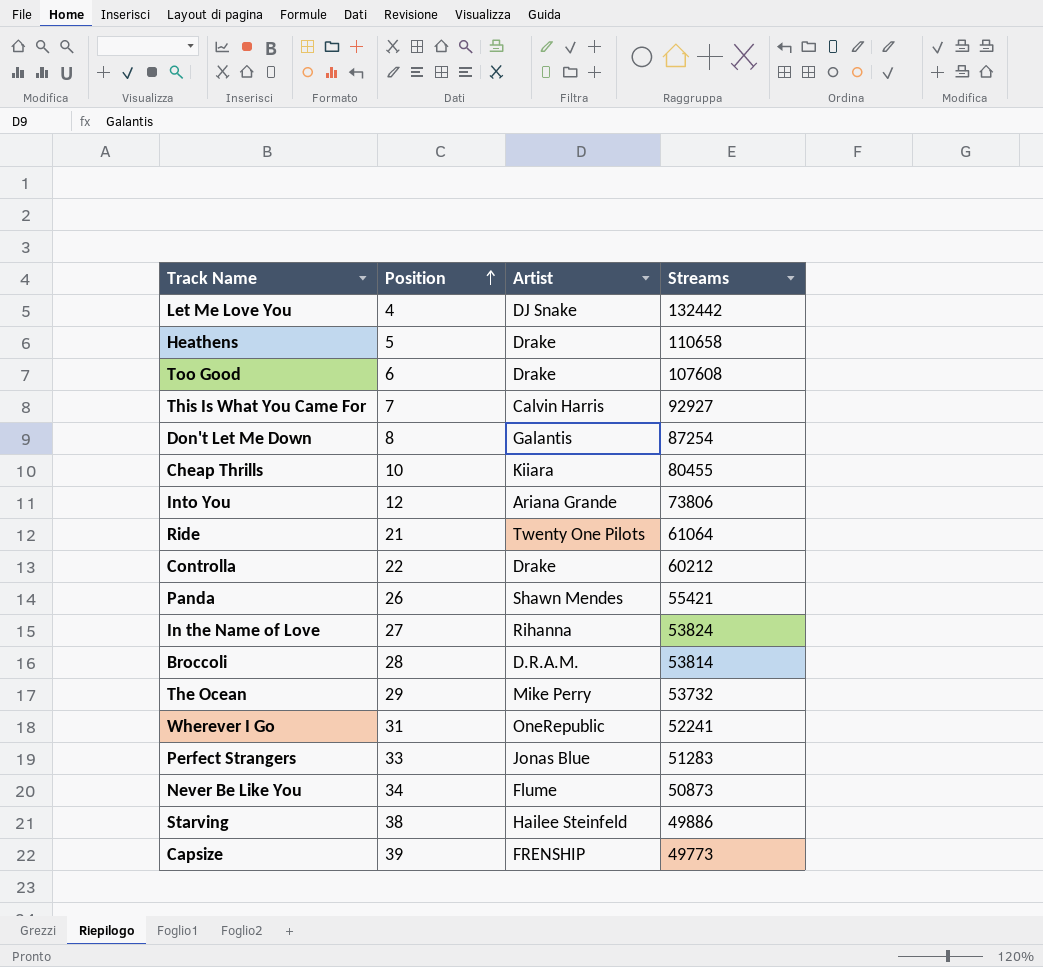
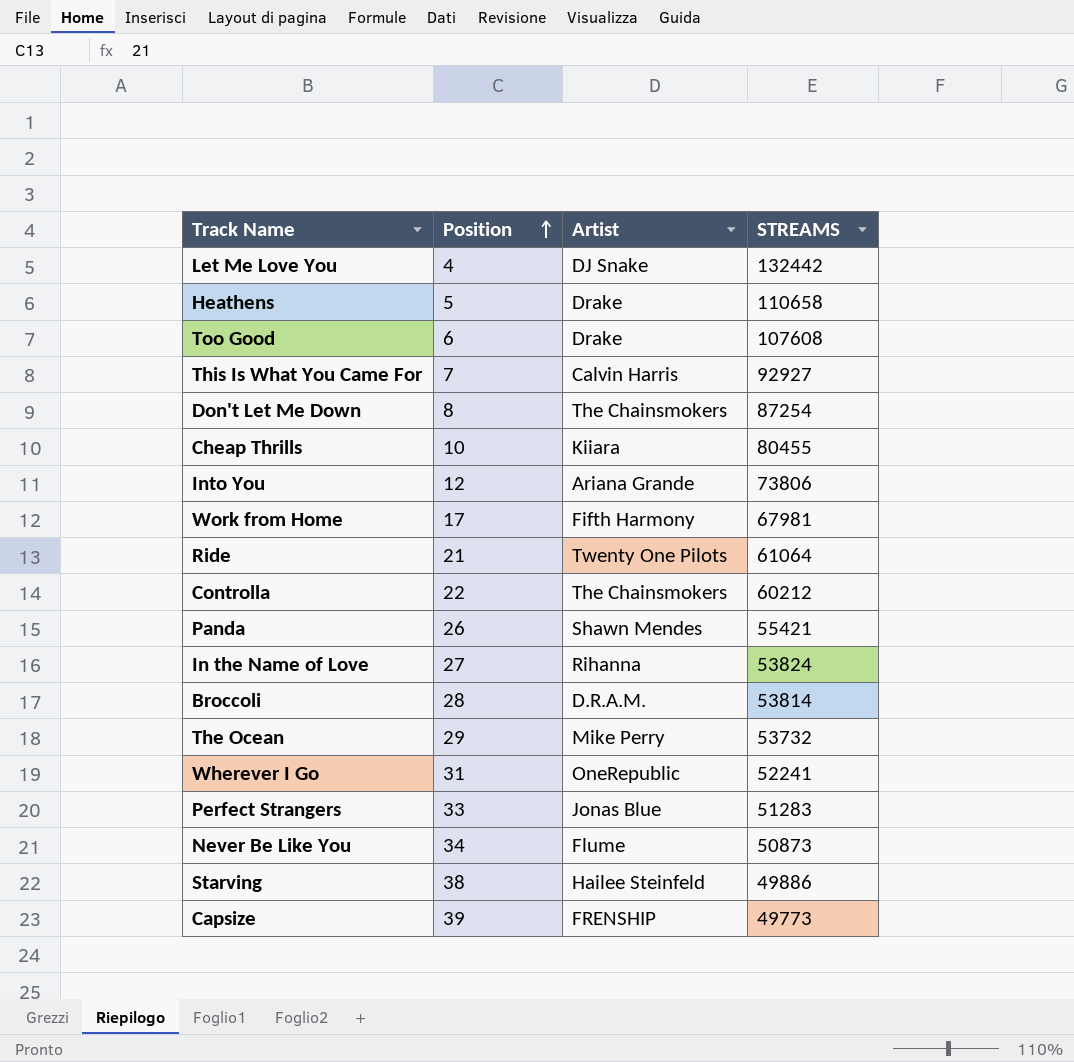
column name: Streams -> STREAMS
Don't Let Me Down | Artist: Galantis -> The Chainsmokers
row Work from Home: none -> 17 | Fifth Harmony | 67981
Controlla | Artist: Drake -> The Chainsmokers

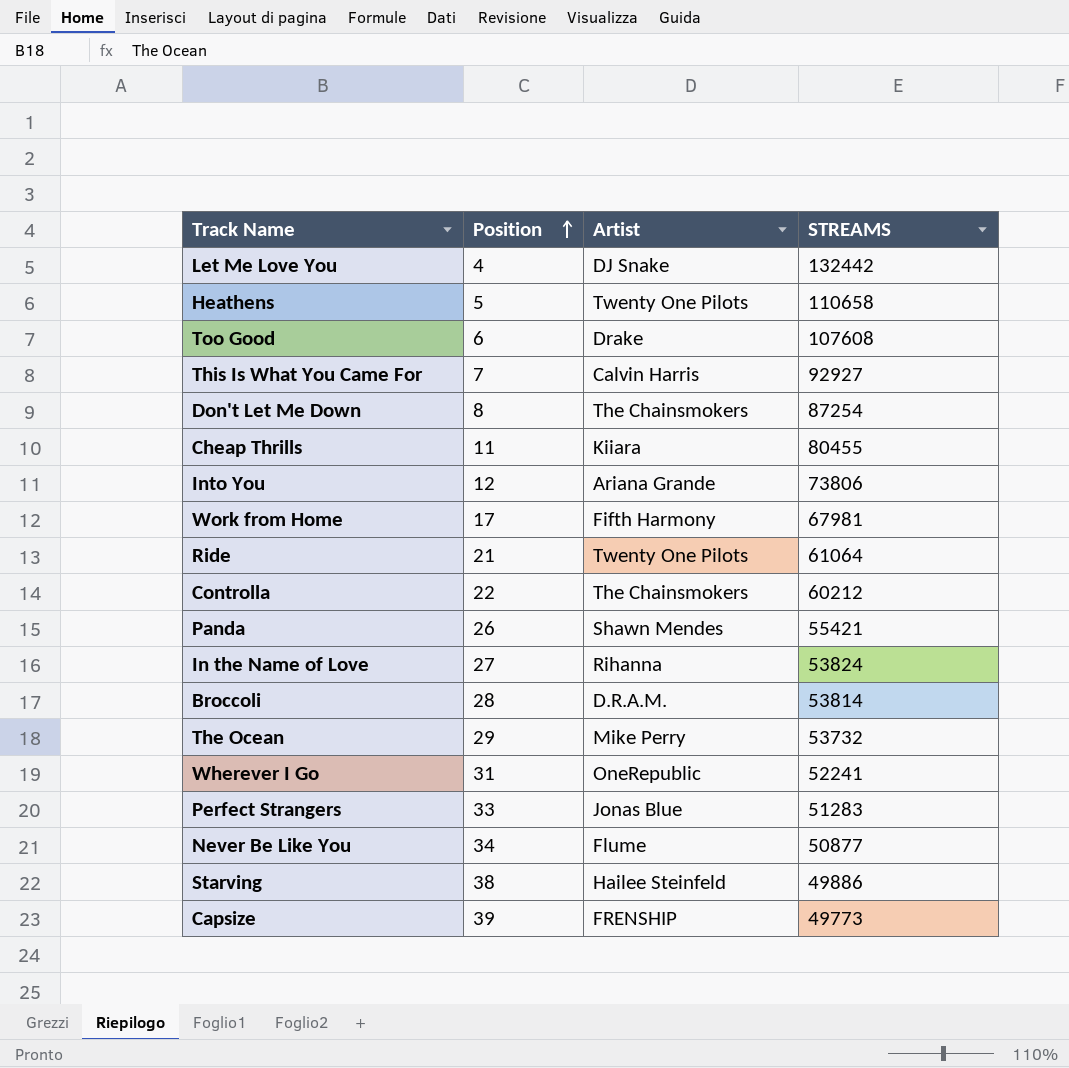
Heathens | Artist: Drake -> Twenty One Pilots
Cheap Thrills | Position: 10 -> 11
Never Be Like You | STREAMS: 50873 -> 50877

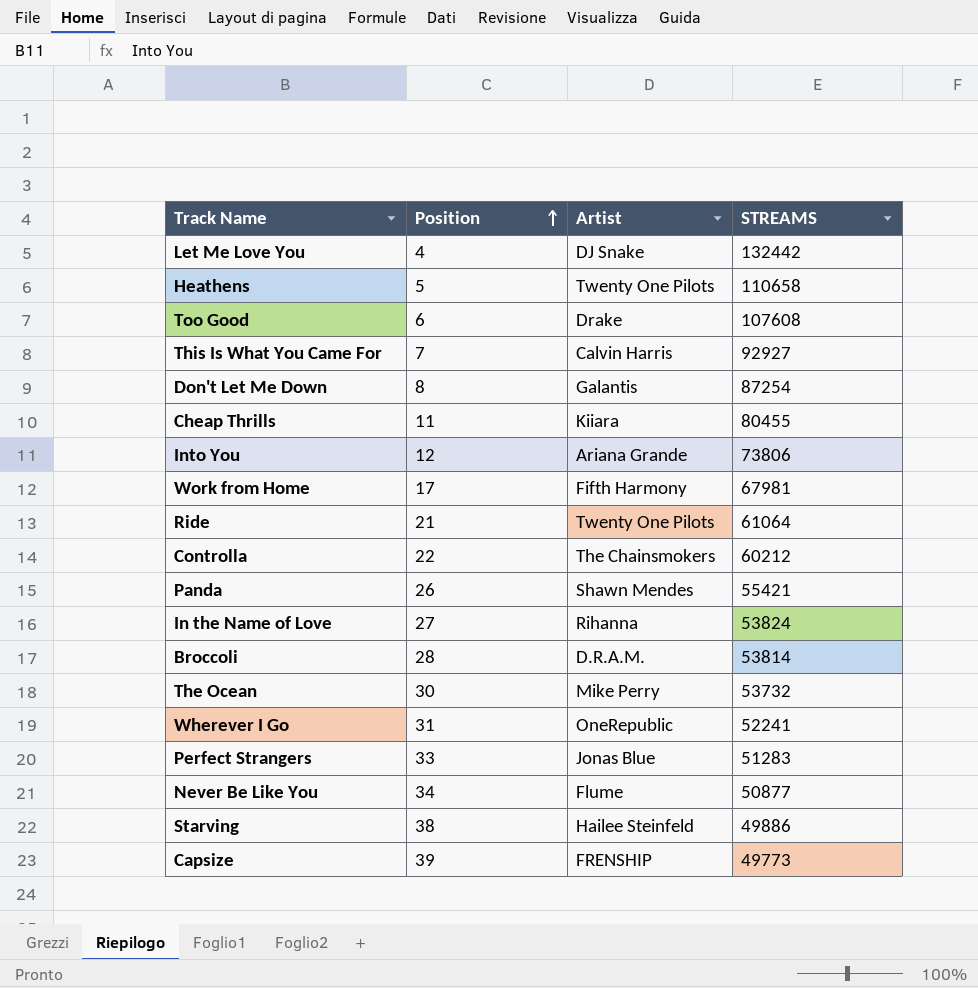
Don't Let Me Down | Artist: The Chainsmokers -> Galantis
The Ocean | Position: 29 -> 30

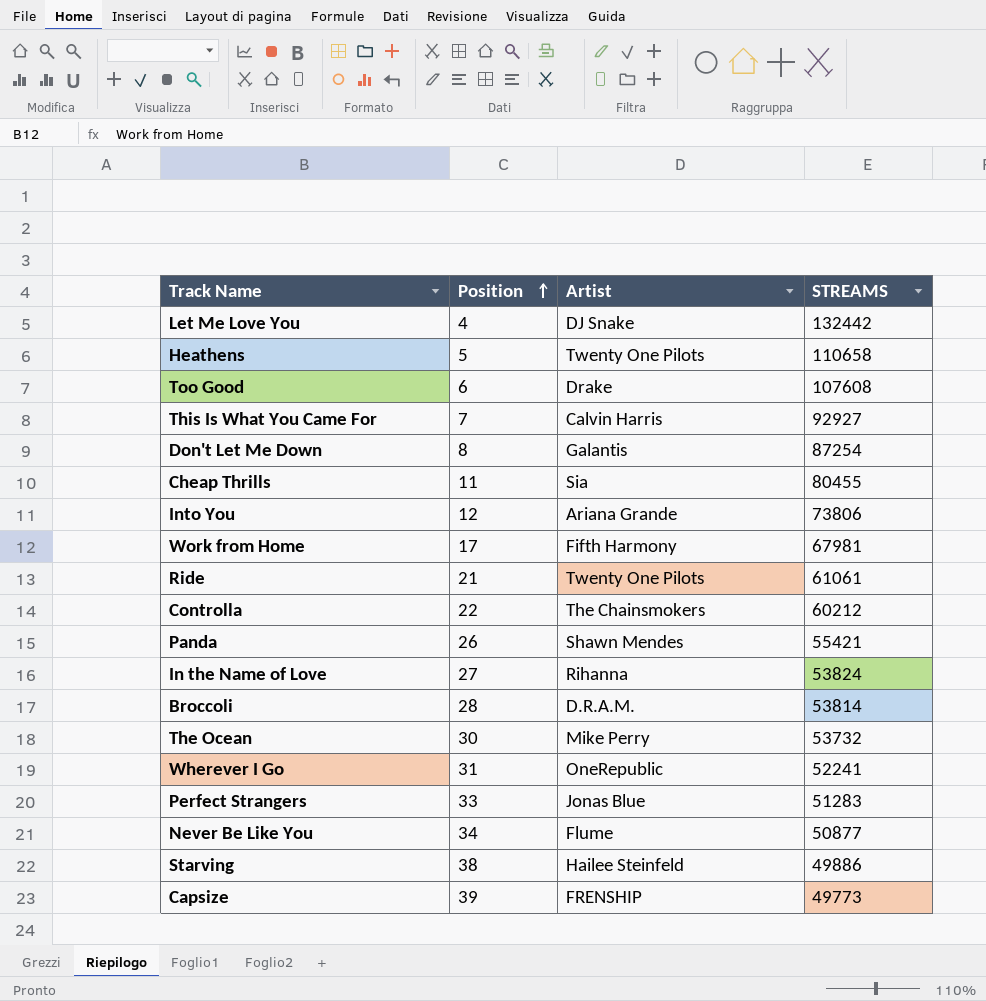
Cheap Thrills | Artist: Kiiara -> Sia
Ride | STREAMS: 61064 -> 61061

